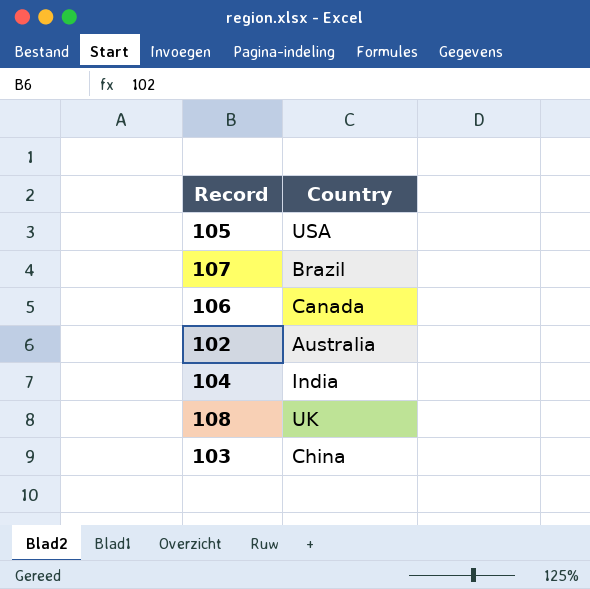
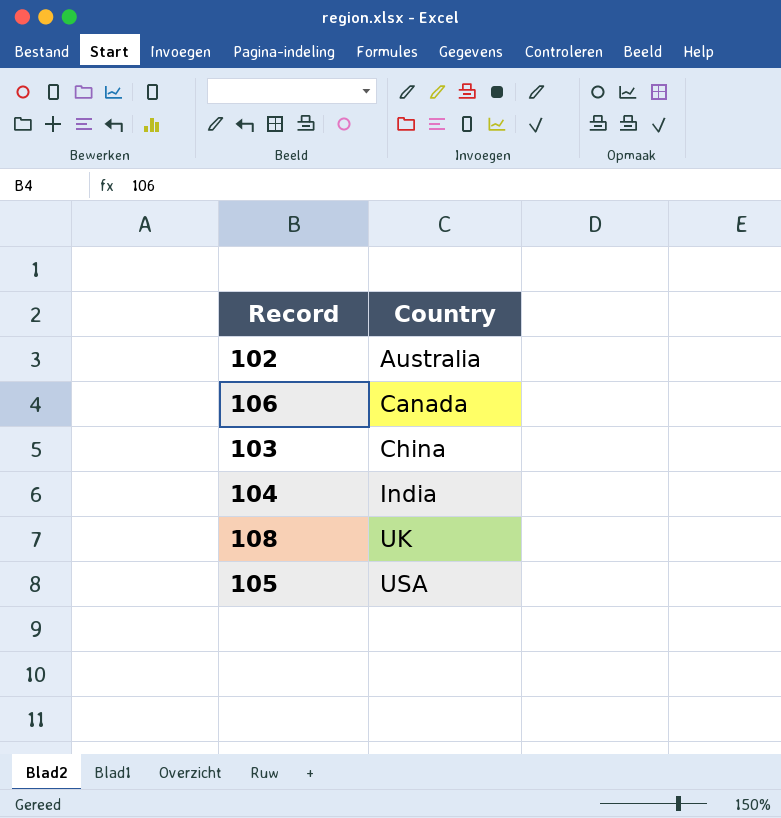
row order: none -> Country ascending
row 107: Brazil -> none

